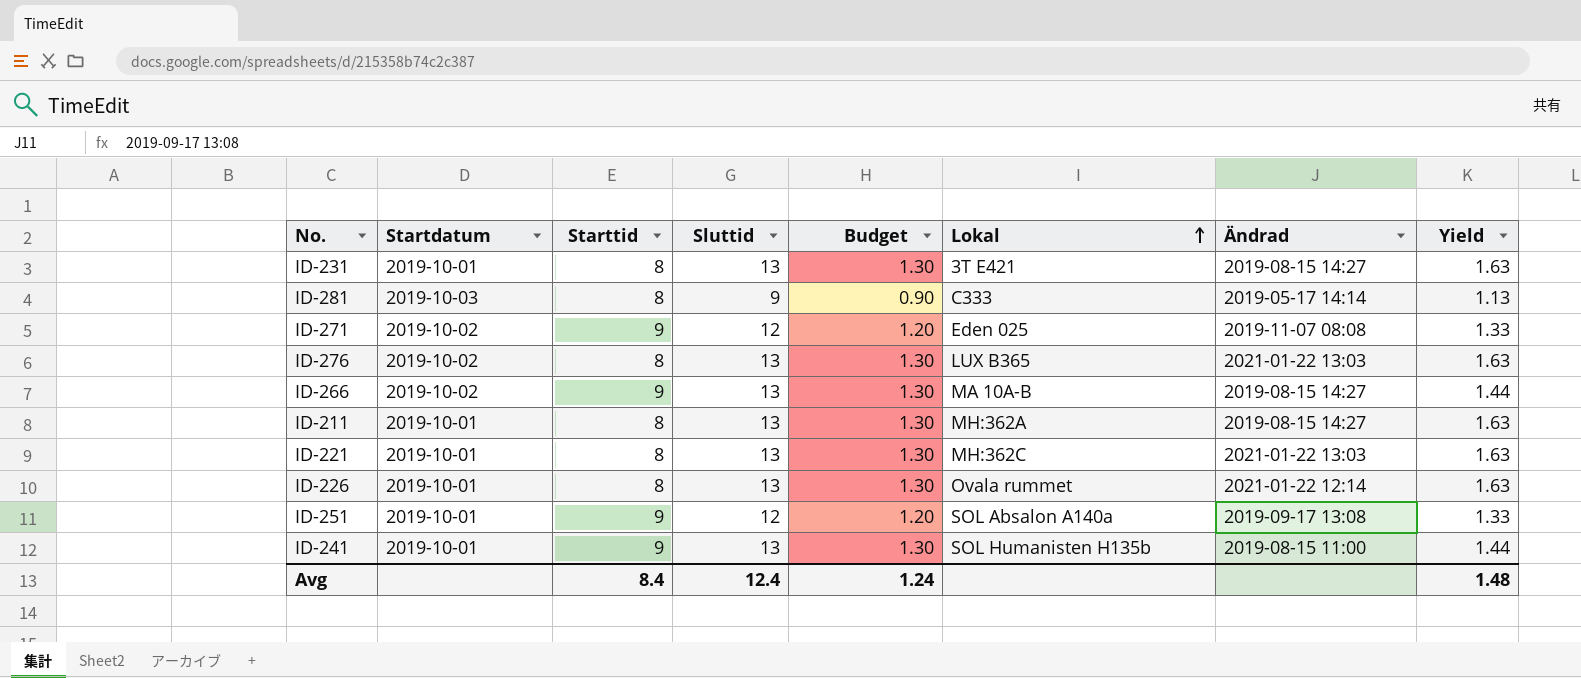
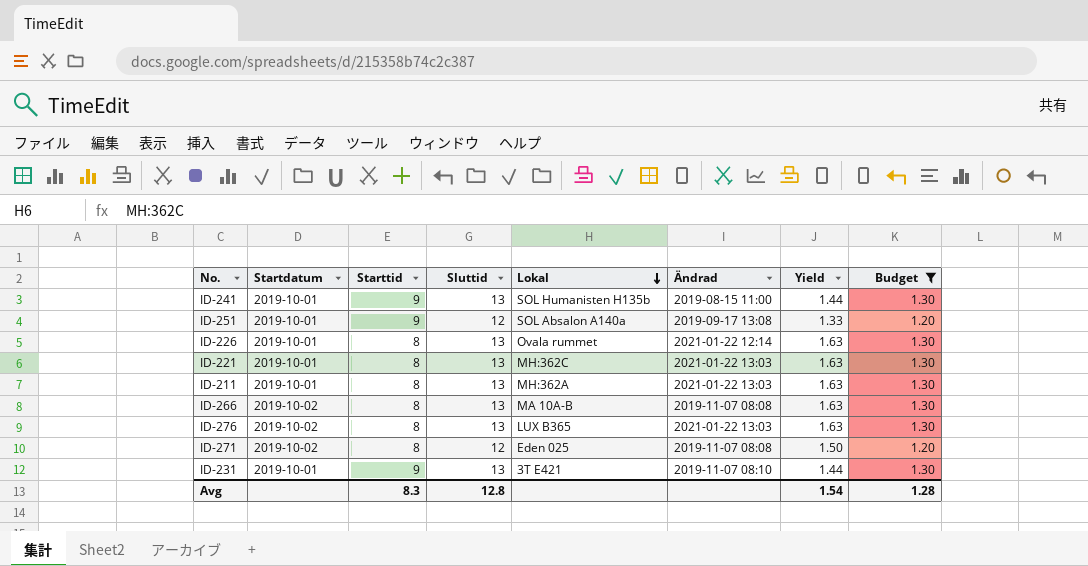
filter: none -> Budget != 0.90
row order: Lokal ascending -> Lokal descending
column Budget | position: 5 -> 8
ID-211 | Ändrad: 2019-08-15 14:27 -> 2021-01-22 13:03
ID-266 | Starttid: 9 -> 8
ID-266 | Ändrad: 2019-08-15 14:27 -> 2019-11-07 08:08
ID-266 | Yield: 1.44 -> 1.63
ID-271 | Starttid: 9 -> 8
ID-271 | Yield: 1.33 -> 1.50
ID-231 | Starttid: 8 -> 9
ID-231 | Ändrad: 2019-08-15 14:27 -> 2019-11-07 08:10
ID-231 | Yield: 1.63 -> 1.44
Avg | Starttid: 8.4 -> 8.3
Avg | Sluttid: 12.4 -> 12.8
Avg | Yield: 1.48 -> 1.54
Avg | Budget: 1.24 -> 1.28

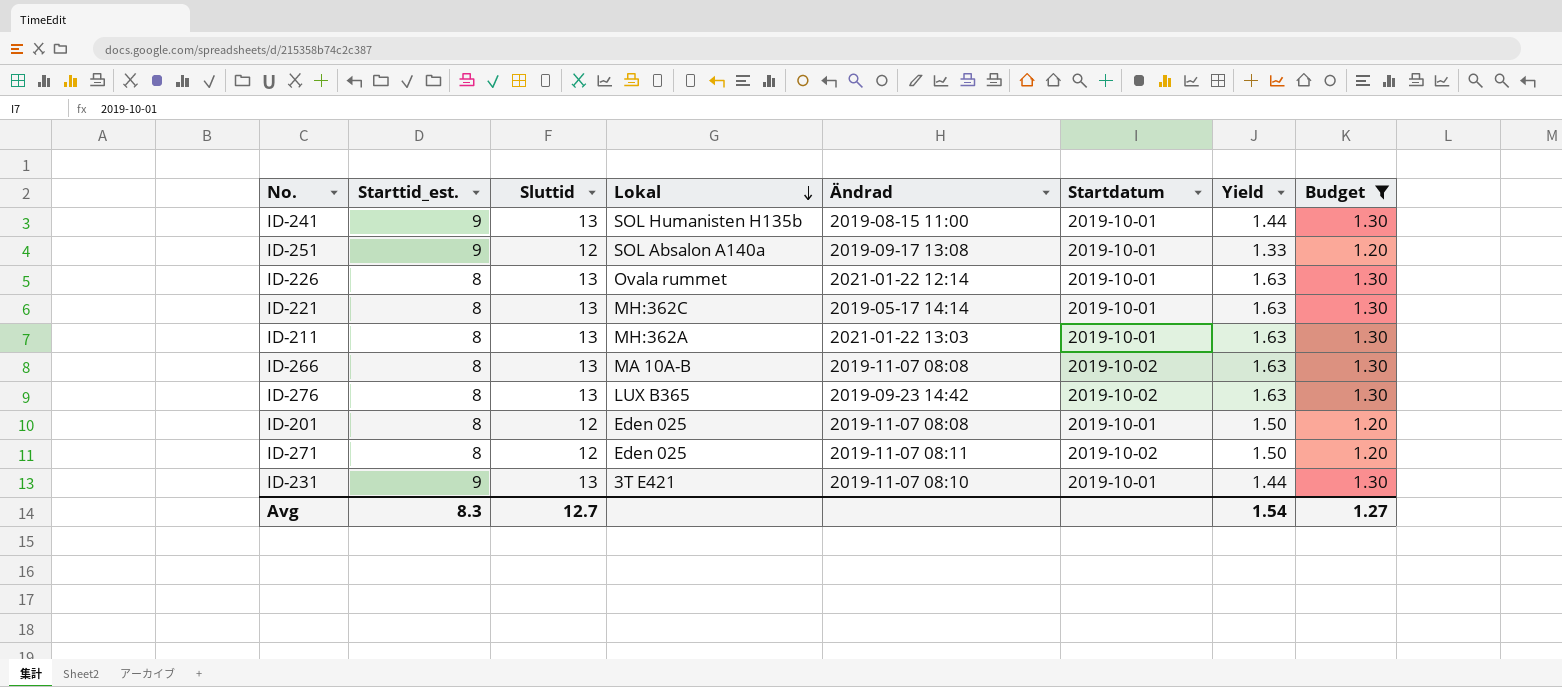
column name: Starttid -> Starttid_est.
column Startdatum | position: 2 -> 6
ID-221 | Ändrad: 2021-01-22 13:03 -> 2019-05-17 14:14
ID-276 | Ändrad: 2021-01-22 13:03 -> 2019-09-23 14:42
row ID-201: none -> 8 | 12 | Eden 025 | 2019-11-07 08:08 | 2019-10-01 | 1.50 | 1.20
ID-271 | Ändrad: 2019-11-07 08:08 -> 2019-11-07 08:11
Avg | Sluttid: 12.8 -> 12.7
Avg | Budget: 1.28 -> 1.27

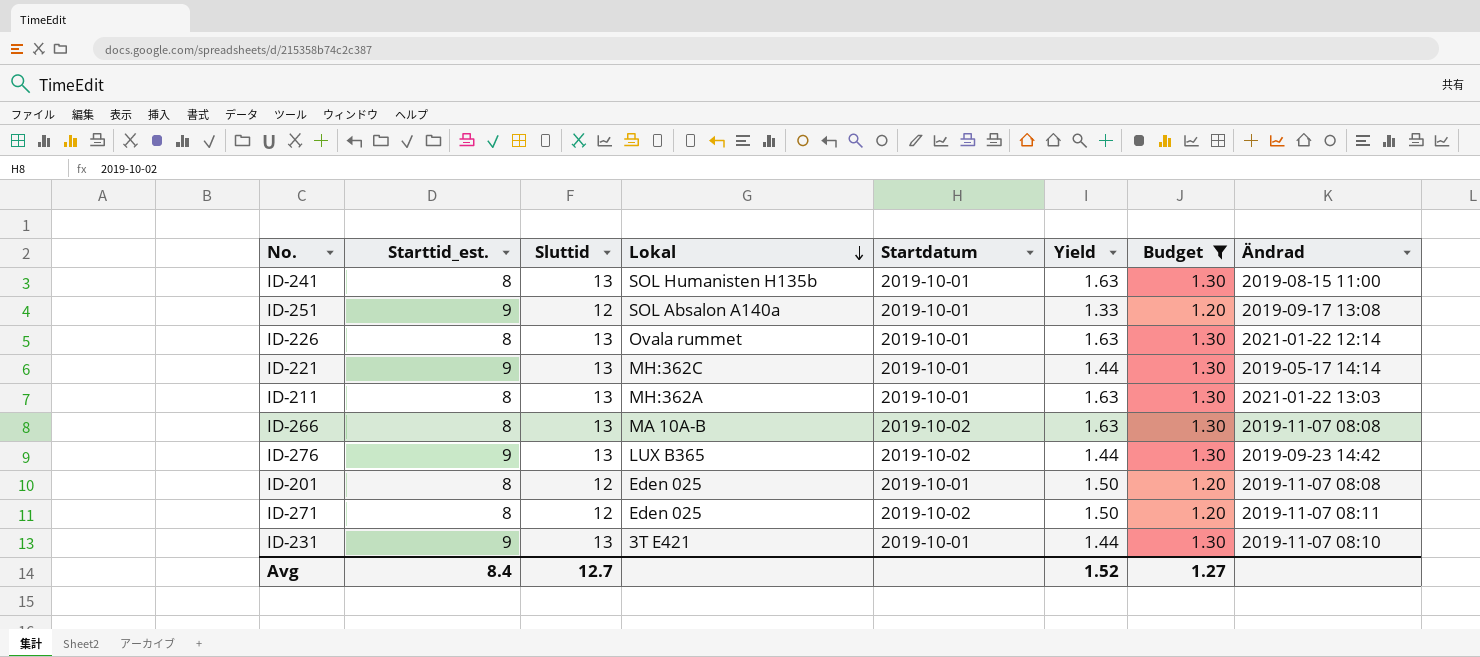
column Ändrad | position: 5 -> 8
ID-241 | Starttid_est.: 9 -> 8
ID-241 | Yield: 1.44 -> 1.63
ID-221 | Starttid_est.: 8 -> 9
ID-221 | Yield: 1.63 -> 1.44
ID-276 | Starttid_est.: 8 -> 9
ID-276 | Yield: 1.63 -> 1.44
Avg | Starttid_est.: 8.3 -> 8.4
Avg | Yield: 1.54 -> 1.52

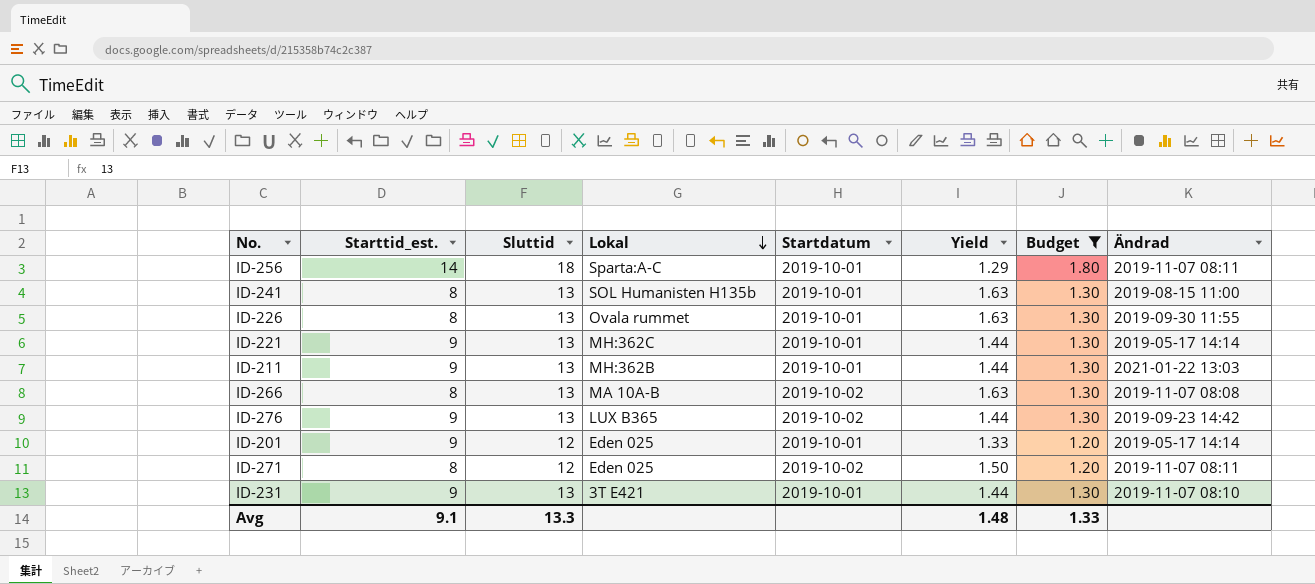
row ID-251: 9 | 12 | SOL Absalon A140a | 2019-10-01 | 1.33 | 1.20 | 2019-09-17 13:08 -> none
row ID-256: none -> 14 | 18 | Sparta:A-C | 2019-10-01 | 1.29 | 1.80 | 2019-11-07 08:11
ID-226 | Ändrad: 2021-01-22 12:14 -> 2019-09-30 11:55
ID-211 | Starttid_est.: 8 -> 9
ID-211 | Lokal: MH:362A -> MH:362B
ID-211 | Yield: 1.63 -> 1.44
ID-201 | Starttid_est.: 8 -> 9
ID-201 | Yield: 1.50 -> 1.33
ID-201 | Ändrad: 2019-11-07 08:08 -> 2019-05-17 14:14
Avg | Starttid_est.: 8.4 -> 9.1
Avg | Sluttid: 12.7 -> 13.3
Avg | Yield: 1.52 -> 1.48
Avg | Budget: 1.27 -> 1.33

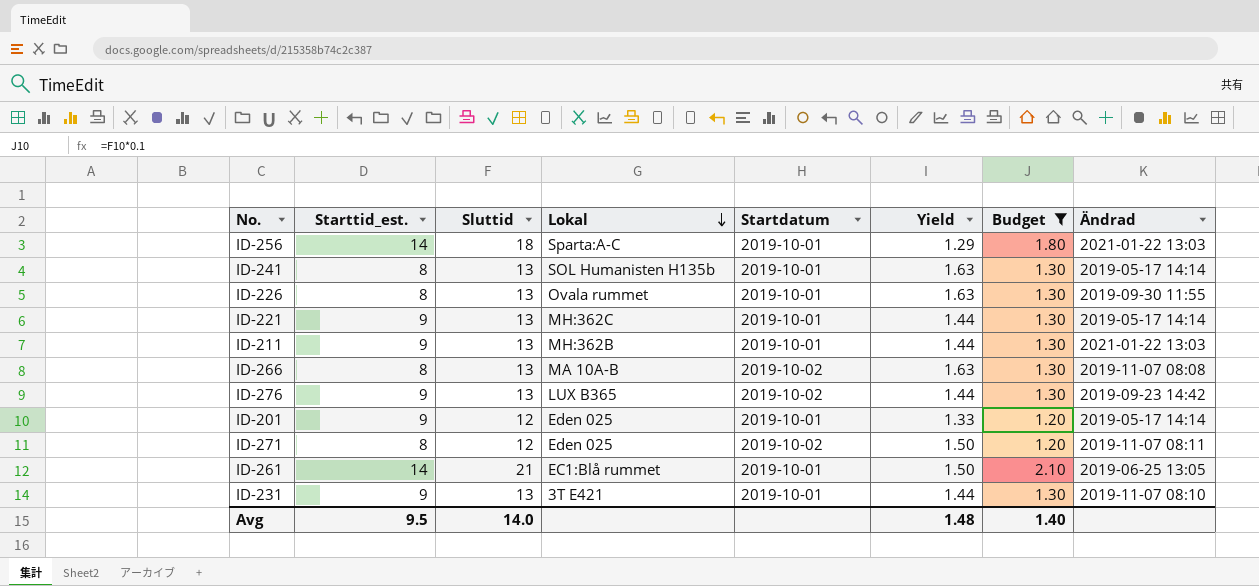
ID-256 | Ändrad: 2019-11-07 08:11 -> 2021-01-22 13:03
ID-241 | Ändrad: 2019-08-15 11:00 -> 2019-05-17 14:14
row ID-261: none -> 14 | 21 | EC1:Blå rummet | 2019-10-01 | 1.50 | 2.10 | 2019-06-25 13:05
Avg | Starttid_est.: 9.1 -> 9.5
Avg | Sluttid: 13.3 -> 14.0
Avg | Budget: 1.33 -> 1.40

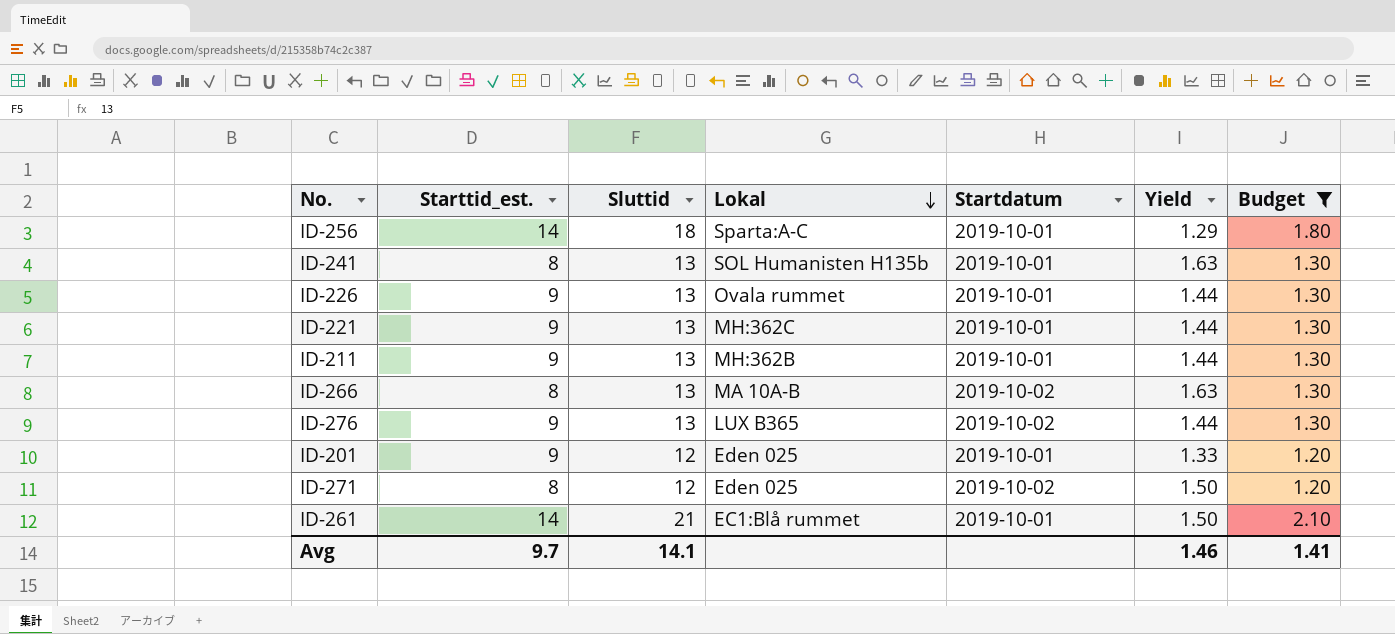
column Ändrad | position: 8 -> none
row ID-231: 9 | 13 | 3T E421 | 2019-10-01 | 1.44 | 1.30 | 2019-11-07 08:10 -> none
ID-226 | Starttid_est.: 8 -> 9
ID-226 | Yield: 1.63 -> 1.44
Avg | Starttid_est.: 9.5 -> 9.7
Avg | Sluttid: 14.0 -> 14.1
Avg | Yield: 1.48 -> 1.46
Avg | Budget: 1.40 -> 1.41

